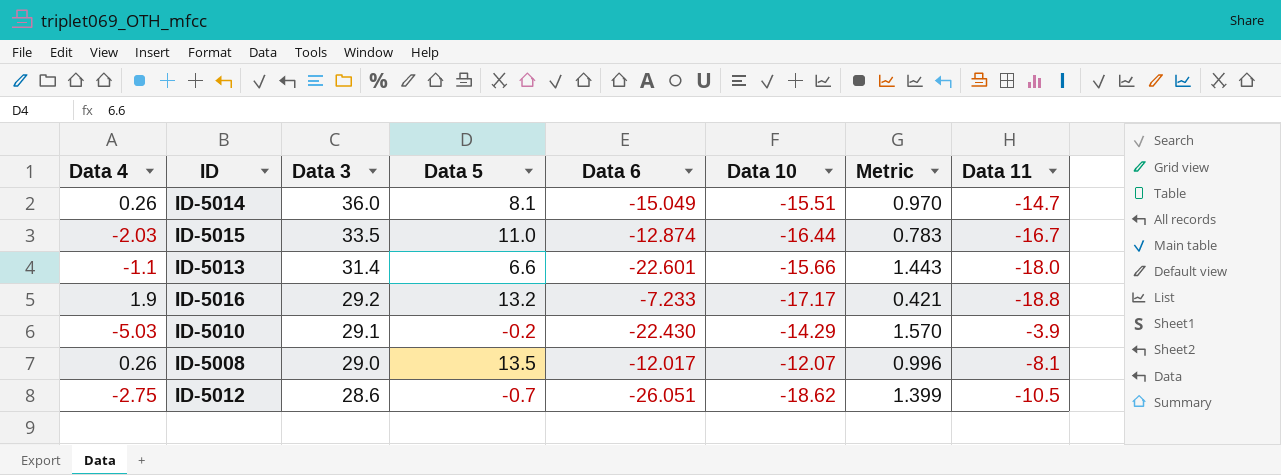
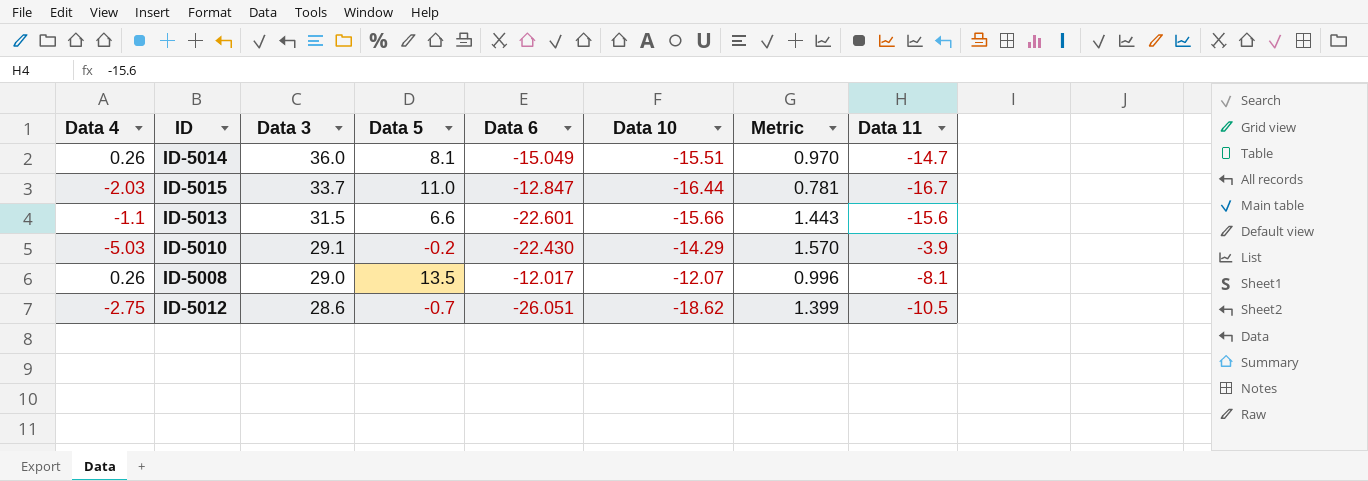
row ID-5016: 1.9 | 29.2 | 13.2 | -7.233 | -17.17 | 0.421 | -18.8 -> none
ID-5015 | Data 3: 33.5 -> 33.7
ID-5015 | Data 6: -12.874 -> -12.847
ID-5015 | Metric: 0.783 -> 0.781
ID-5013 | Data 3: 31.4 -> 31.5
ID-5013 | Data 11: -18.0 -> -15.6

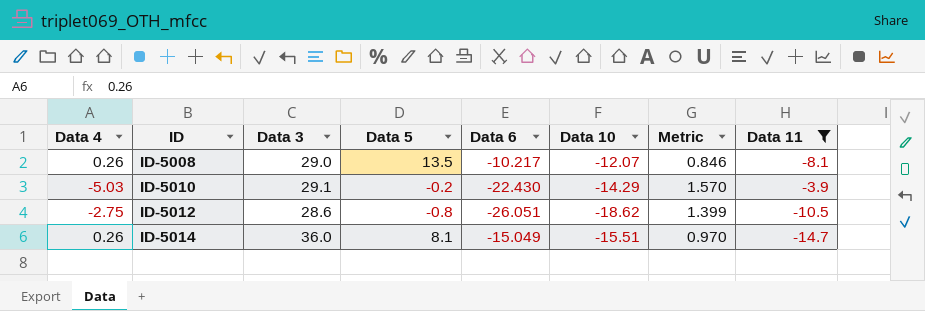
filter: none -> Data 11 >= -14.7
row order: Data 3 descending -> ID ascending
ID-5008 | Data 6: -12.017 -> -10.217
ID-5008 | Metric: 0.996 -> 0.846
ID-5012 | Data 5: -0.7 -> -0.8

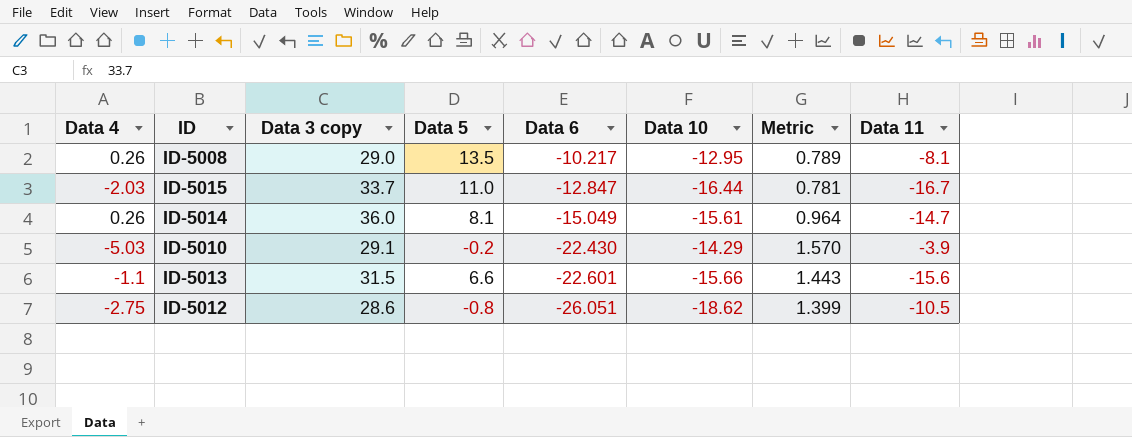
filter: Data 11 >= -14.7 -> none
row order: ID ascending -> Data 6 descending
column name: Data 3 -> Data 3 copy
ID-5008 | Data 10: -12.07 -> -12.95
ID-5008 | Metric: 0.846 -> 0.789
ID-5014 | Data 10: -15.51 -> -15.61
ID-5014 | Metric: 0.970 -> 0.964

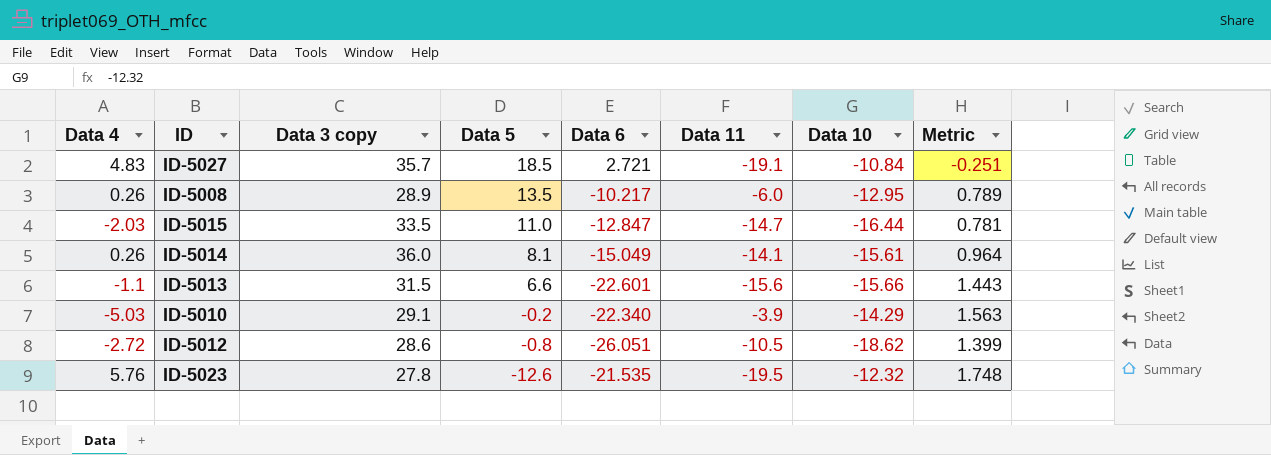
row order: Data 6 descending -> Data 5 descending
column Data 11 | position: 8 -> 6
row ID-5027: none -> 4.83 | 35.7 | 18.5 | 2.721 | -19.1 | -10.84 | -0.251
ID-5008 | Data 3 copy: 29.0 -> 28.9
ID-5008 | Data 11: -8.1 -> -6.0
ID-5015 | Data 3 copy: 33.7 -> 33.5
ID-5015 | Data 11: -16.7 -> -14.7
ID-5014 | Data 11: -14.7 -> -14.1
ID-5010 | Data 6: -22.430 -> -22.340
ID-5010 | Metric: 1.570 -> 1.563
ID-5012 | Data 4: -2.75 -> -2.72
row ID-5023: none -> 5.76 | 27.8 | -12.6 | -21.535 | -19.5 | -12.32 | 1.748

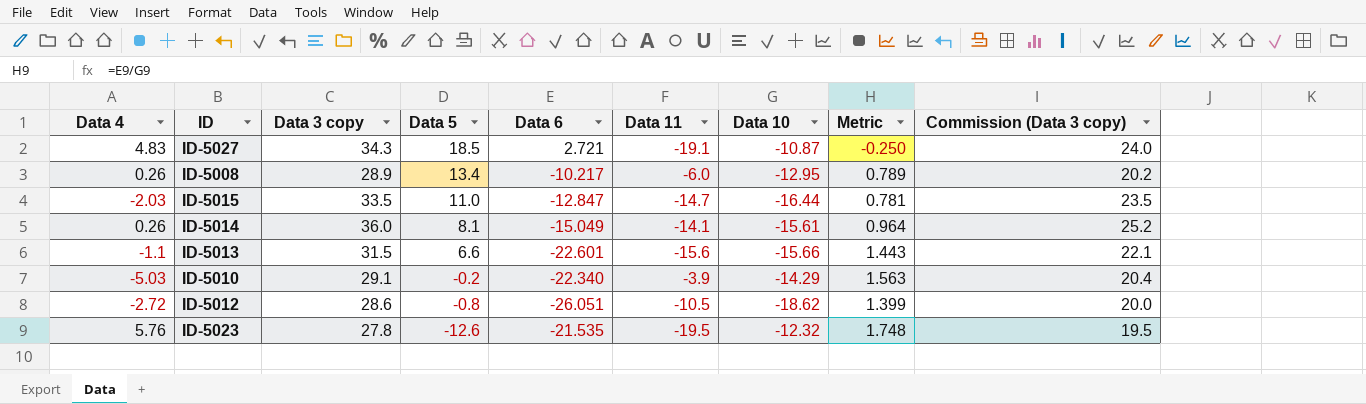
column Commission (Data 3 copy) | formula: none -> [Data 3 copy] * 0.7
ID-5027 | Data 3 copy: 35.7 -> 34.3
ID-5027 | Data 10: -10.84 -> -10.87
ID-5027 | Metric: -0.251 -> -0.250
ID-5008 | Data 5: 13.5 -> 13.4

